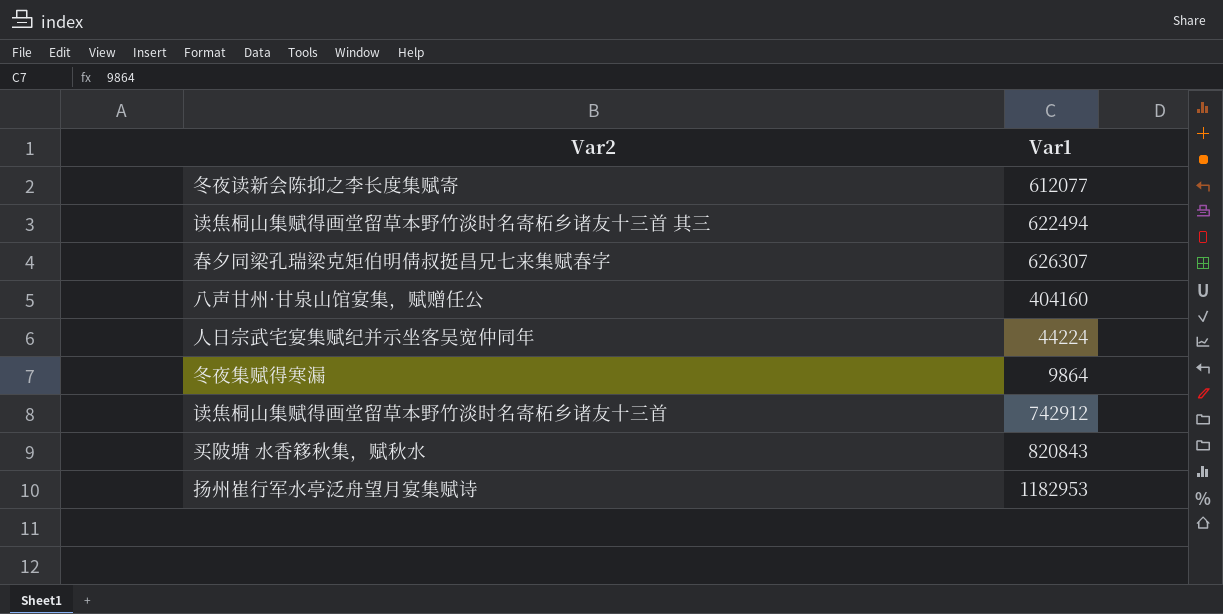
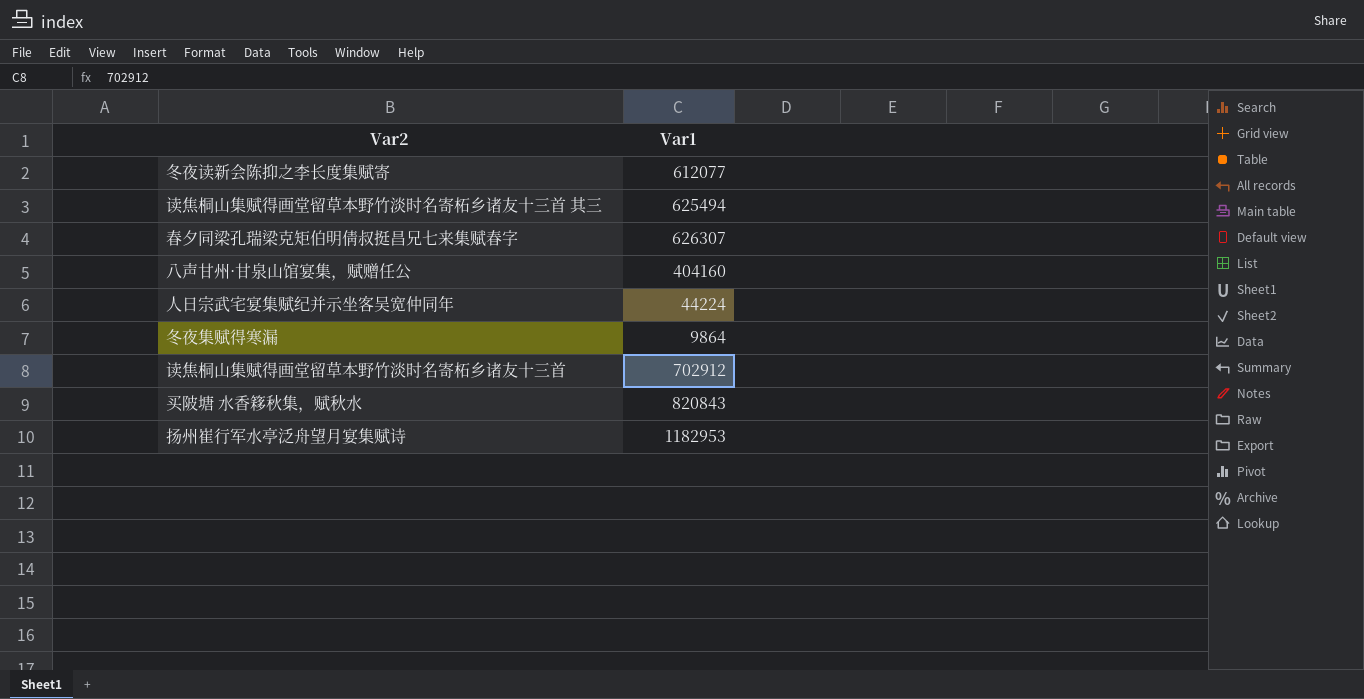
读焦桐山集赋得画堂留草本野竹淡时名寄柘乡诸友十三首 其三 | Var1: 622494 -> 625494
读焦桐山集赋得画堂留草本野竹淡时名寄柘乡诸友十三首 | Var1: 742912 -> 702912

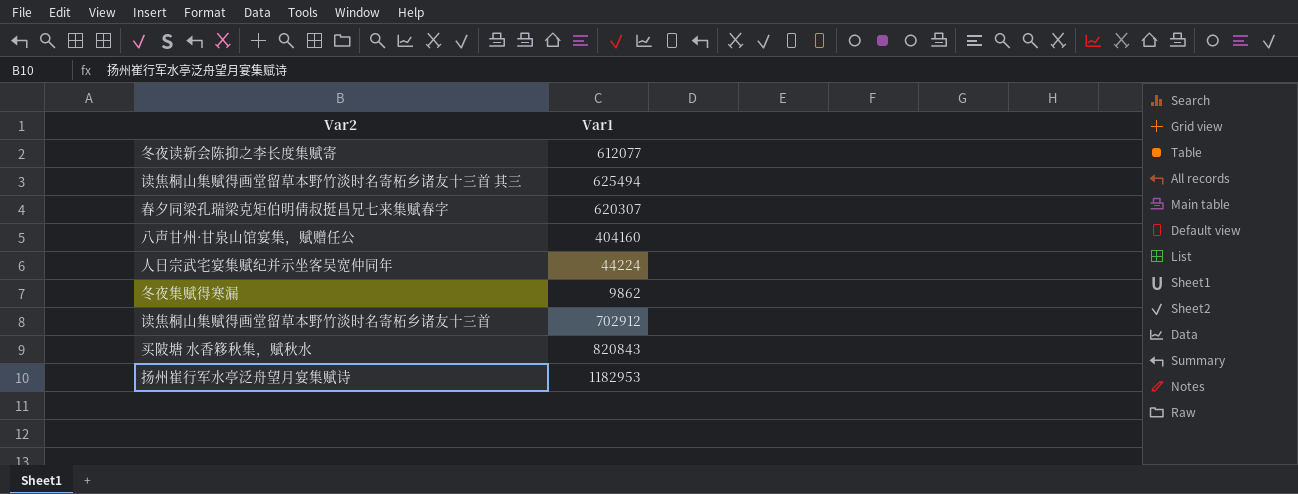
春夕同梁孔瑞梁克矩伯明倩叔挺昌兄七来集赋春字 | Var1: 626307 -> 620307
冬夜集赋得寒漏 | Var1: 9864 -> 9862

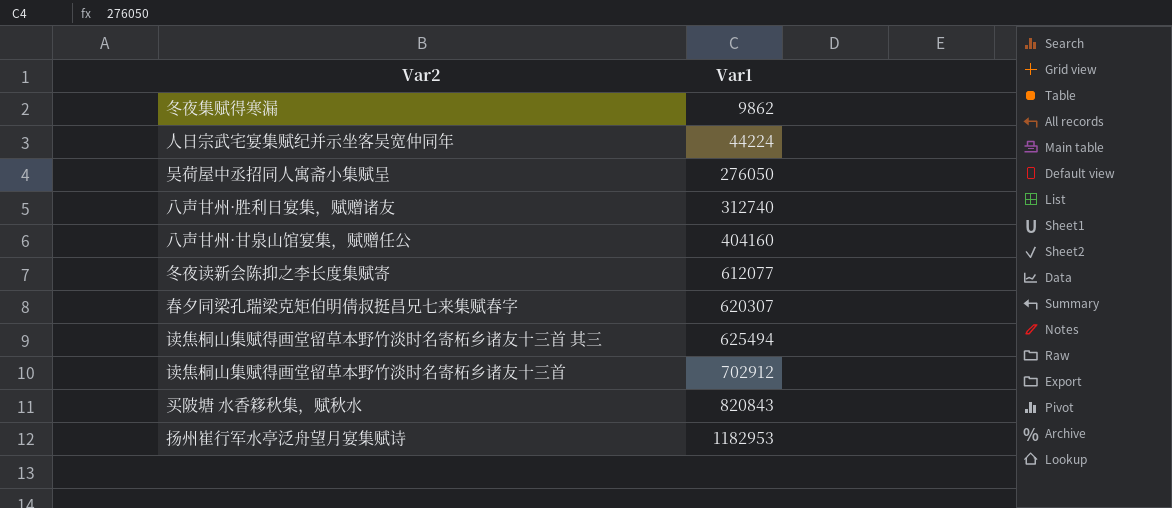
row order: none -> Var1 ascending
row 吴荷屋中丞招同人寓斋小集赋呈: none -> 276050
row 八声甘州·胜利日宴集，赋赠诸友: none -> 312740

